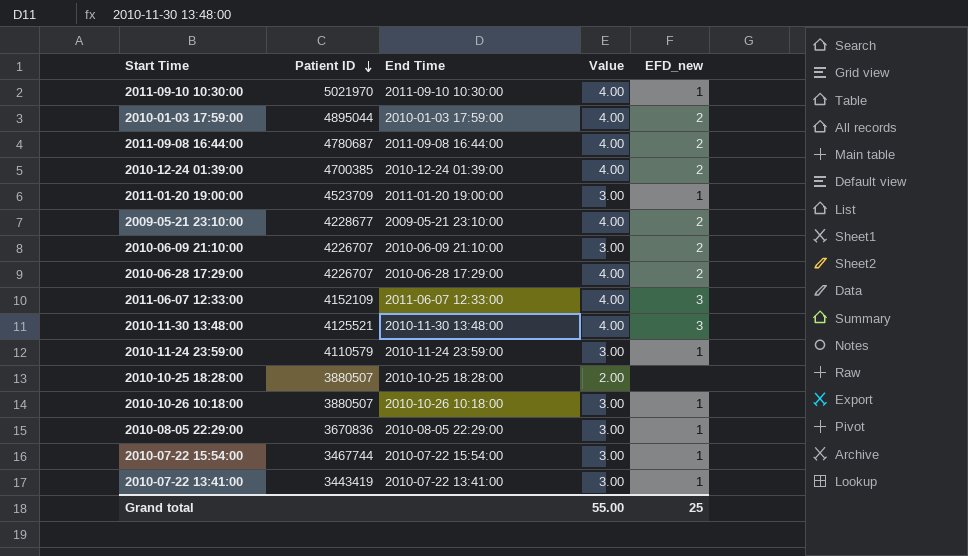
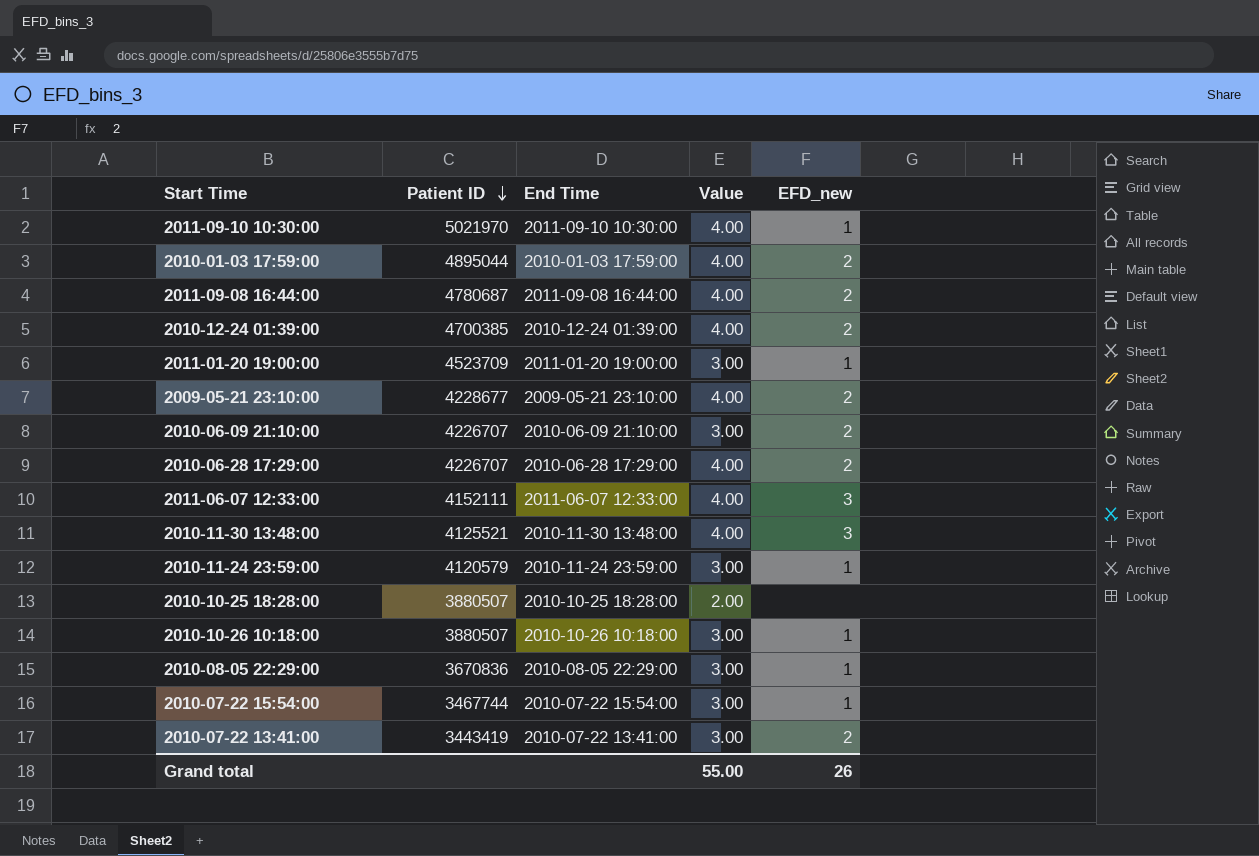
2011-06-07 12:33:00 | Patient ID: 4152109 -> 4152111
2010-11-24 23:59:00 | Patient ID: 4110579 -> 4120579
2010-07-22 13:41:00 | EFD_new: 1 -> 2
Grand total | EFD_new: 25 -> 26

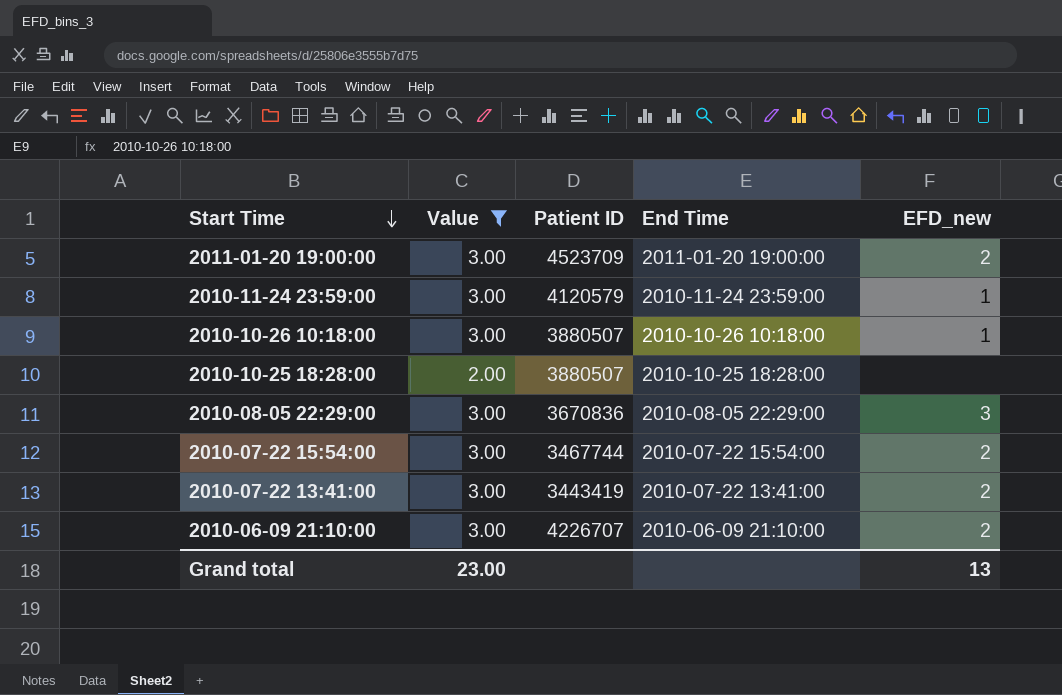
filter: none -> Value != 4.00
row order: Patient ID descending -> Start Time descending
column Value | position: 4 -> 2
2011-01-20 19:00:00 | EFD_new: 1 -> 2
2010-08-05 22:29:00 | EFD_new: 1 -> 3
2010-07-22 15:54:00 | EFD_new: 1 -> 2
Grand total | Value: 55.00 -> 23.00
Grand total | EFD_new: 26 -> 13

